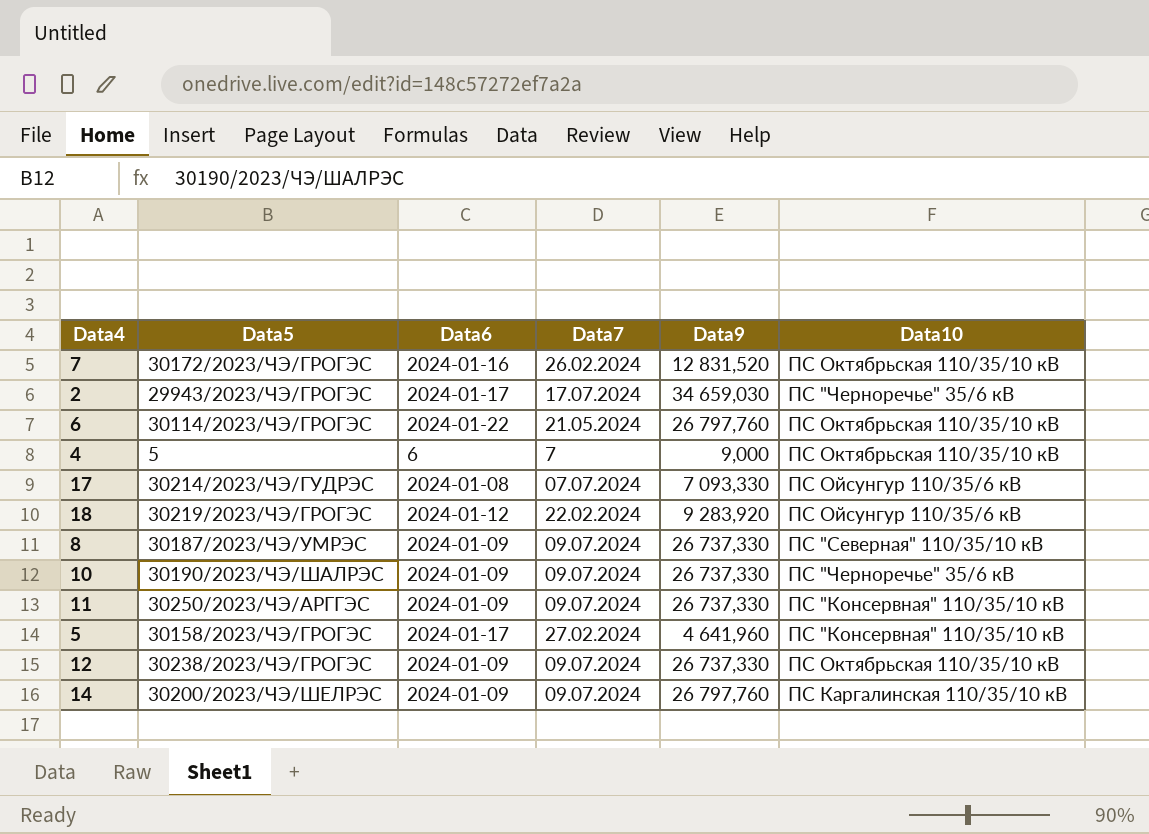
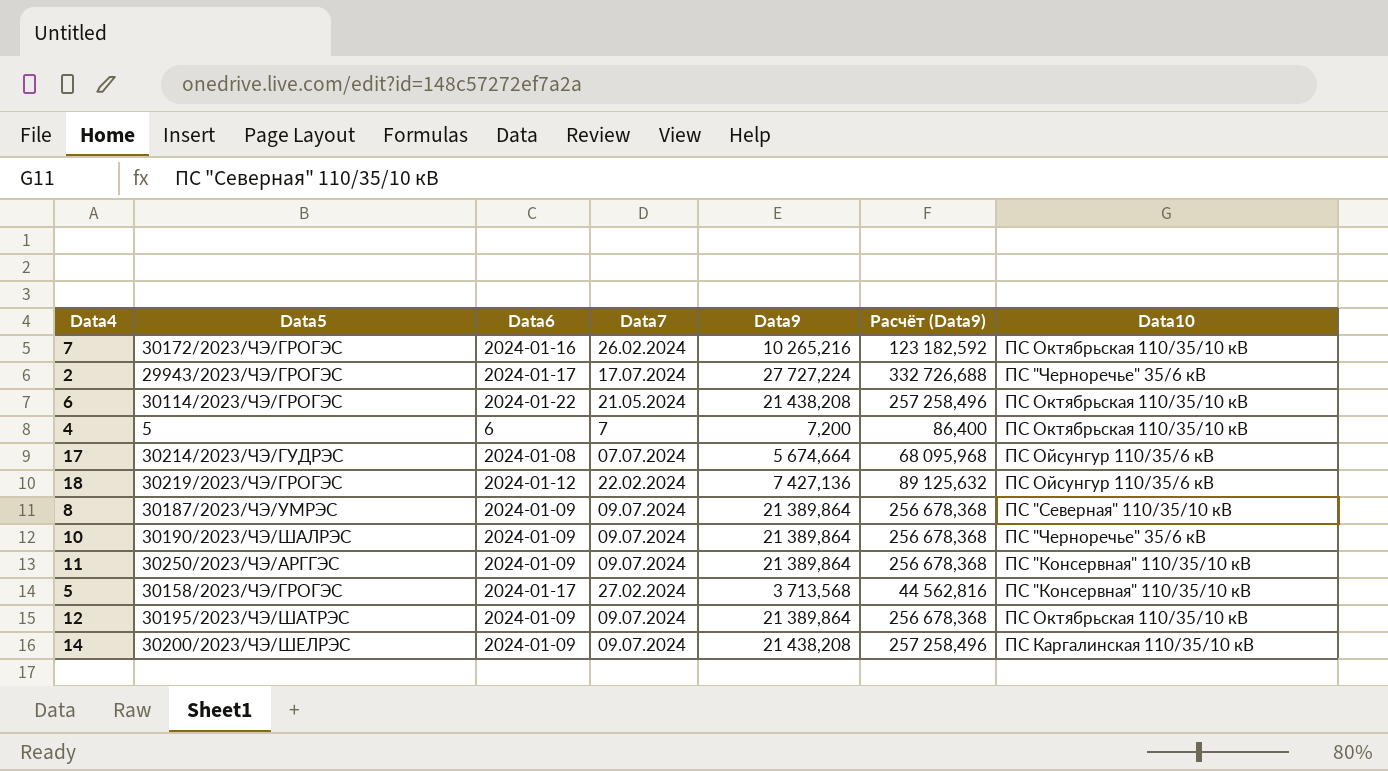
column Расчёт (Data9) | formula: none -> [Data9] * 12
7 | Data9: 12 831,520 -> 10 265,216
2 | Data9: 34 659,030 -> 27 727,224
6 | Data9: 26 797,760 -> 21 438,208
4 | Data9: 9,000 -> 7,200
17 | Data9: 7 093,330 -> 5 674,664
18 | Data9: 9 283,920 -> 7 427,136
8 | Data9: 26 737,330 -> 21 389,864
10 | Data9: 26 737,330 -> 21 389,864
11 | Data9: 26 737,330 -> 21 389,864
5 | Data9: 4 641,960 -> 3 713,568
12 | Data5: 30238/2023/ЧЭ/ГРОГЭС -> 30195/2023/ЧЭ/ШАТРЭС
12 | Data9: 26 737,330 -> 21 389,864
14 | Data9: 26 797,760 -> 21 438,208

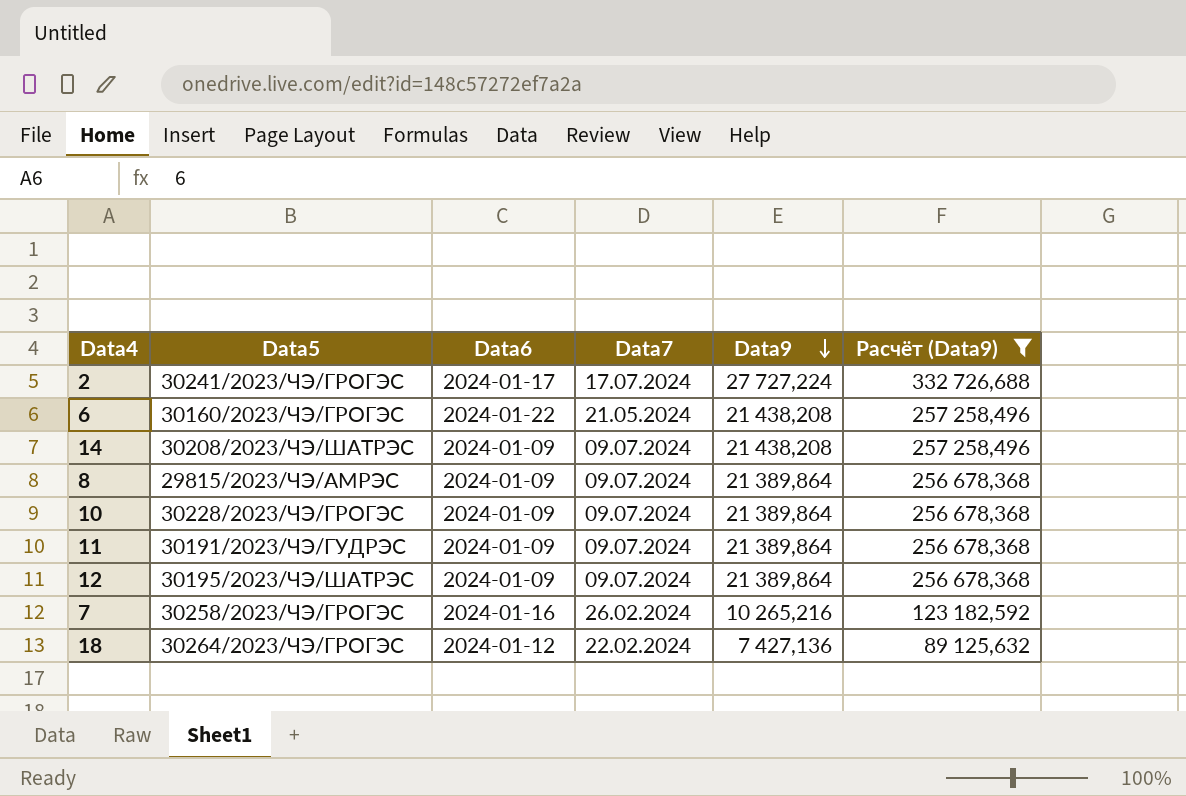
filter: none -> Расчёт (Data9) >= 89 125,632
row order: none -> Data9 descending
column Data10 | position: 7 -> none
2 | Data5: 29943/2023/ЧЭ/ГРОГЭС -> 30241/2023/ЧЭ/ГРОГЭС
6 | Data5: 30114/2023/ЧЭ/ГРОГЭС -> 30160/2023/ЧЭ/ГРОГЭС
14 | Data5: 30200/2023/ЧЭ/ШЕЛРЭС -> 30208/2023/ЧЭ/ШАТРЭС
8 | Data5: 30187/2023/ЧЭ/УМРЭС -> 29815/2023/ЧЭ/АМРЭС
10 | Data5: 30190/2023/ЧЭ/ШАЛРЭС -> 30228/2023/ЧЭ/ГРОГЭС
11 | Data5: 30250/2023/ЧЭ/АРГГЭС -> 30191/2023/ЧЭ/ГУДРЭС
7 | Data5: 30172/2023/ЧЭ/ГРОГЭС -> 30258/2023/ЧЭ/ГРОГЭС
18 | Data5: 30219/2023/ЧЭ/ГРОГЭС -> 30264/2023/ЧЭ/ГРОГЭС

